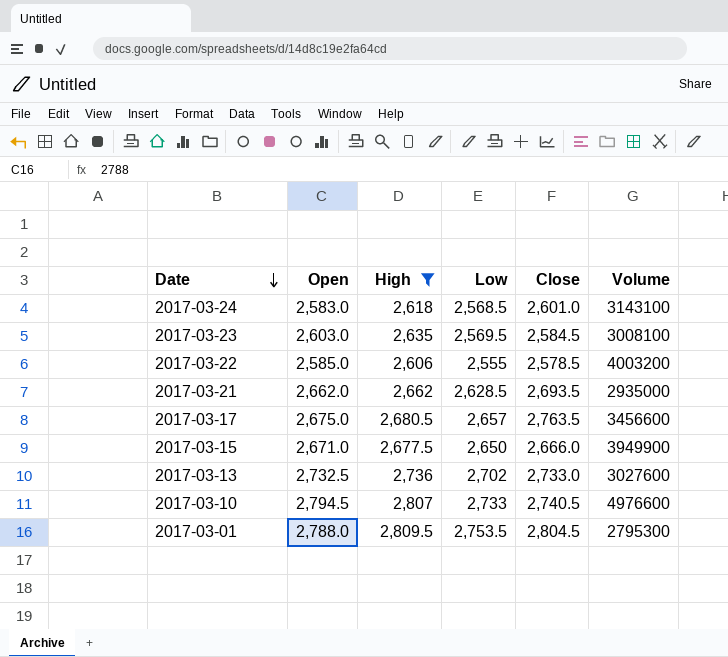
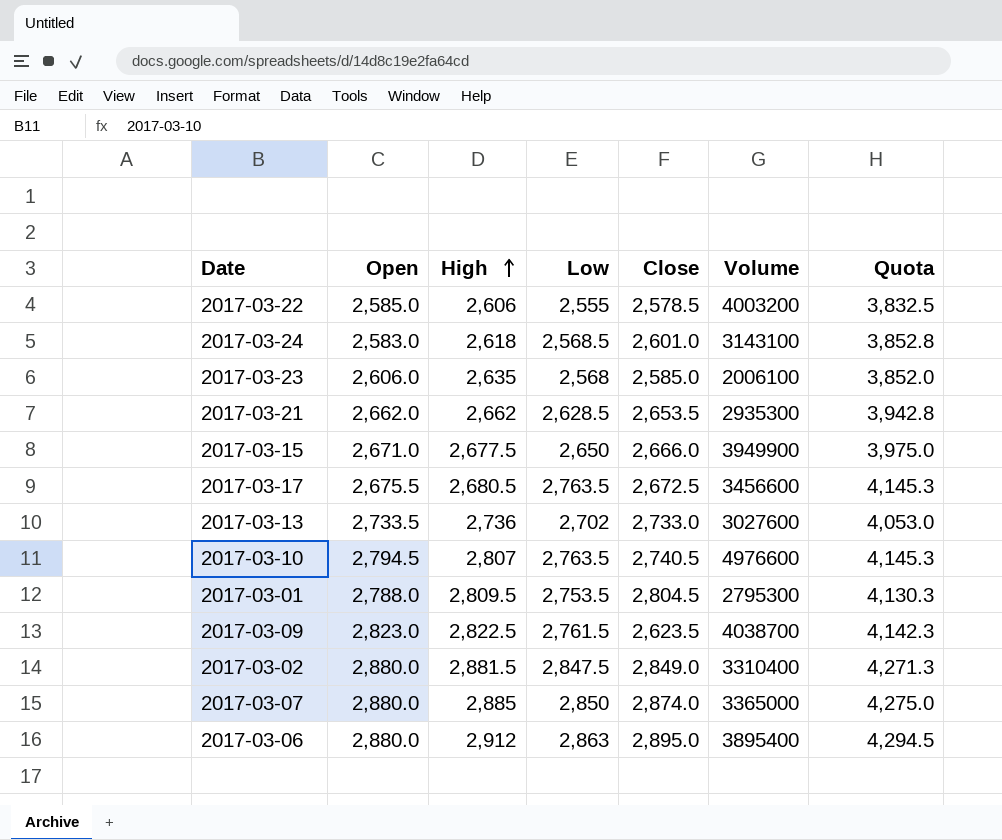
filter: High <= 2,809.5 -> none
row order: Date descending -> High ascending
column Quota | formula: none -> [Low] * 1.5
2017-03-23 | Open: 2,603.0 -> 2,606.0
2017-03-23 | Low: 2,569.5 -> 2,568
2017-03-23 | Close: 2,584.5 -> 2,585.0
2017-03-23 | Volume: 3008100 -> 2006100
2017-03-21 | Close: 2,693.5 -> 2,653.5
2017-03-21 | Volume: 2935000 -> 2935300
2017-03-17 | Open: 2,675.0 -> 2,675.5
2017-03-17 | Low: 2,657 -> 2,763.5
2017-03-17 | Close: 2,763.5 -> 2,672.5
2017-03-13 | Open: 2,732.5 -> 2,733.5
2017-03-10 | Low: 2,733 -> 2,763.5

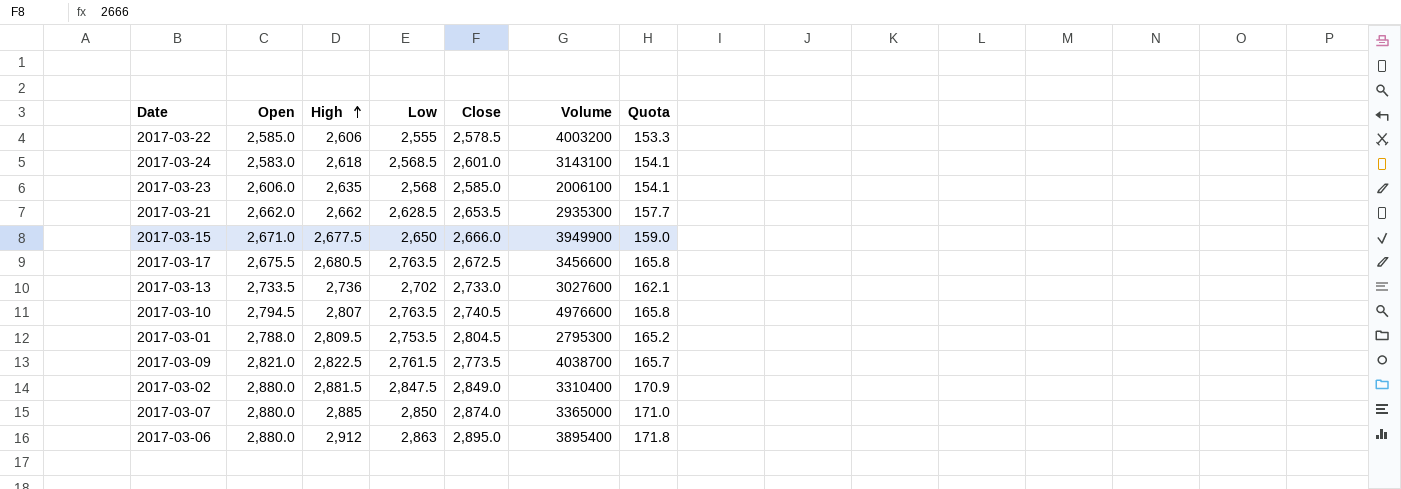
column Quota | formula: [Low] * 1.5 -> [Low] * 0.06
2017-03-09 | Open: 2,823.0 -> 2,821.0
2017-03-09 | Close: 2,623.5 -> 2,773.5

